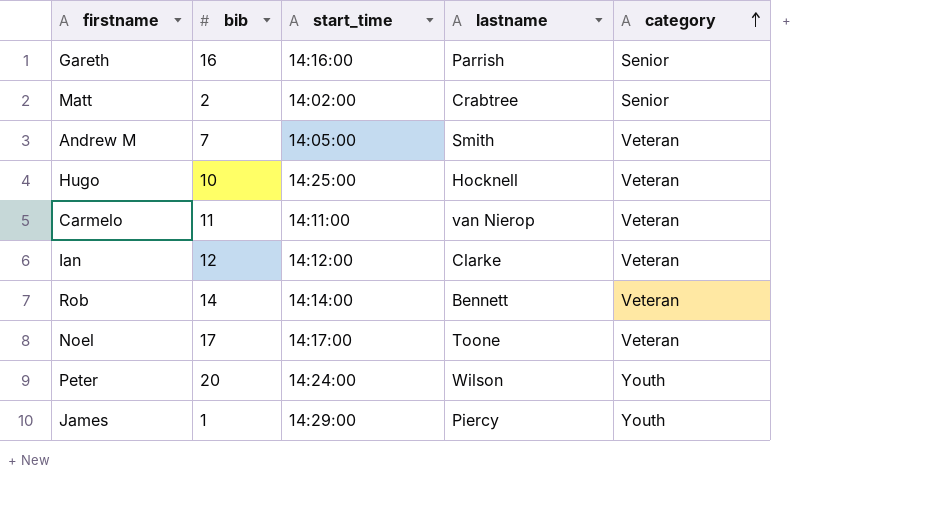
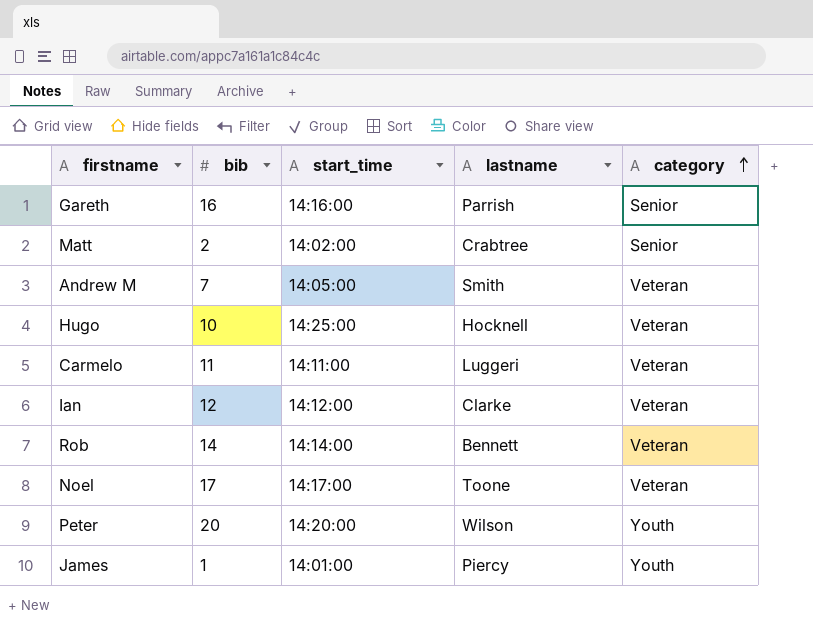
Carmelo | lastname: van Nierop -> Luggeri
Peter | start_time: 14:24:00 -> 14:20:00
James | start_time: 14:29:00 -> 14:01:00

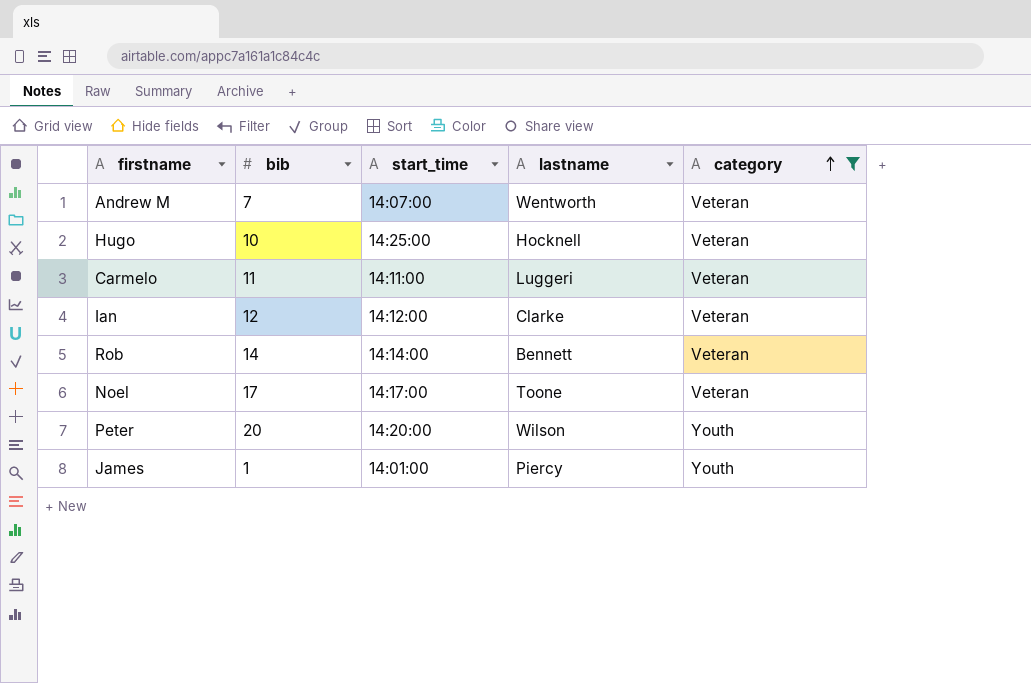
filter: none -> category != Senior
Andrew M | start_time: 14:05:00 -> 14:07:00
Andrew M | lastname: Smith -> Wentworth

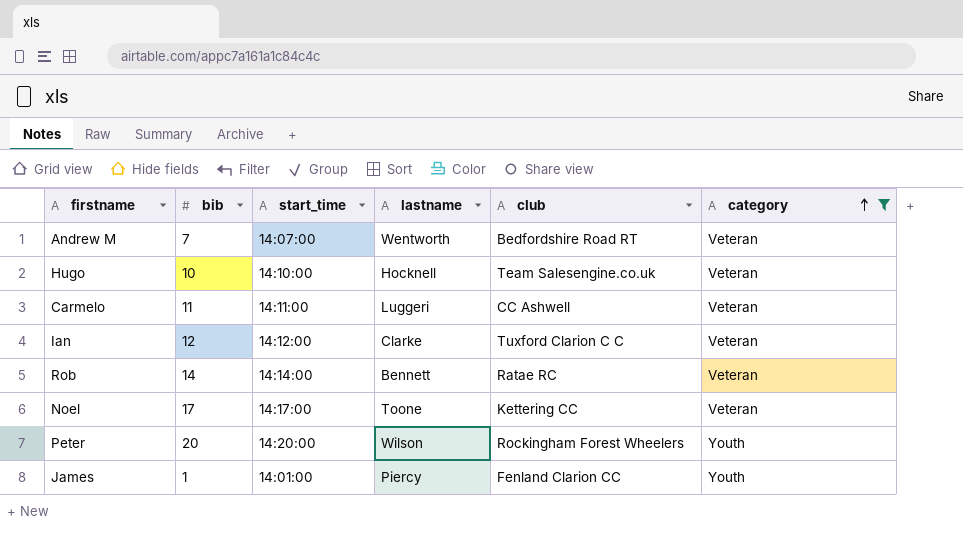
column club | position: none -> 5
Hugo | start_time: 14:25:00 -> 14:10:00

